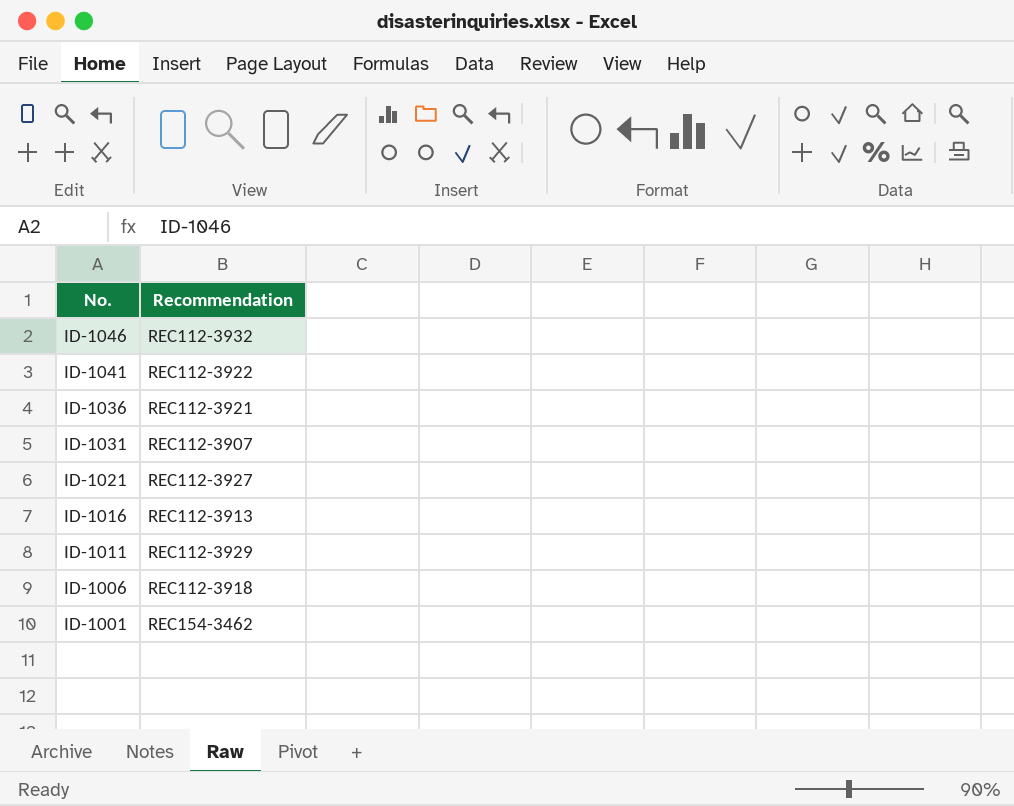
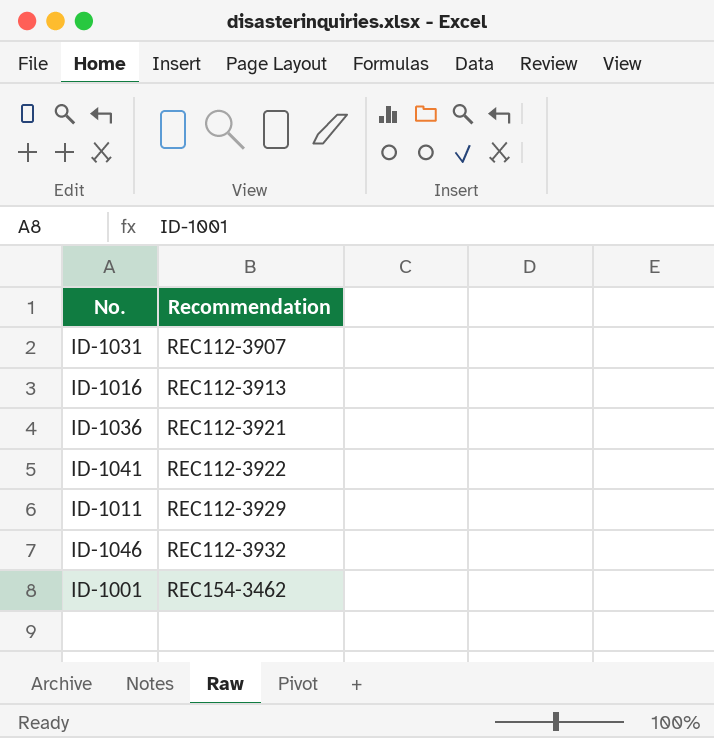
row order: No. descending -> Recommendation ascending
row ID-1021: REC112-3927 -> none
row ID-1006: REC112-3918 -> none

